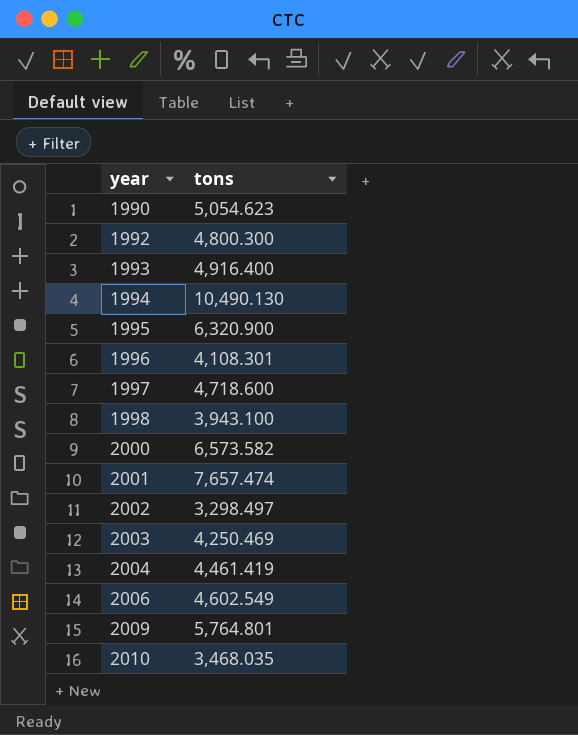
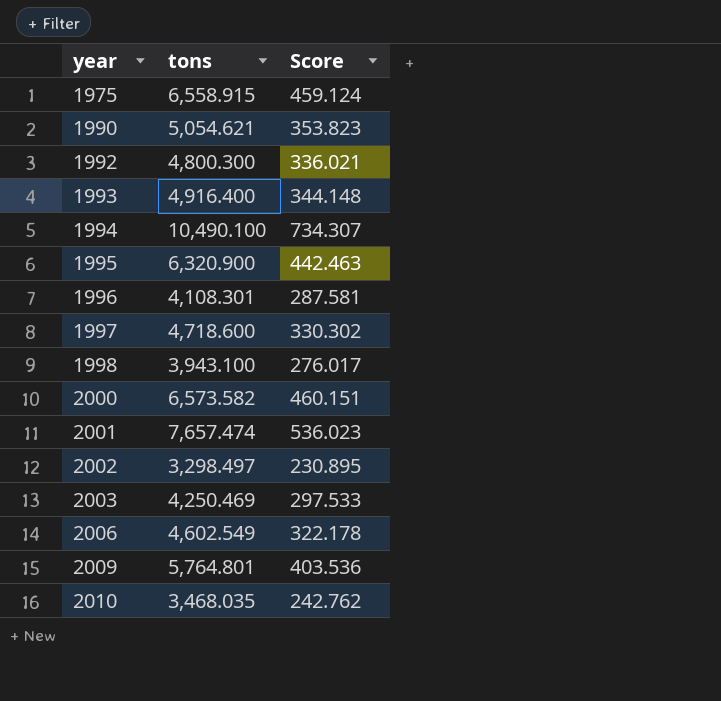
column Score | formula: none -> [tons] * 0.07
row 2004: 4,461.419 -> none
row 1975: none -> 6,558.915 | 459.124
1990 | tons: 5,054.623 -> 5,054.621
1994 | tons: 10,490.130 -> 10,490.100

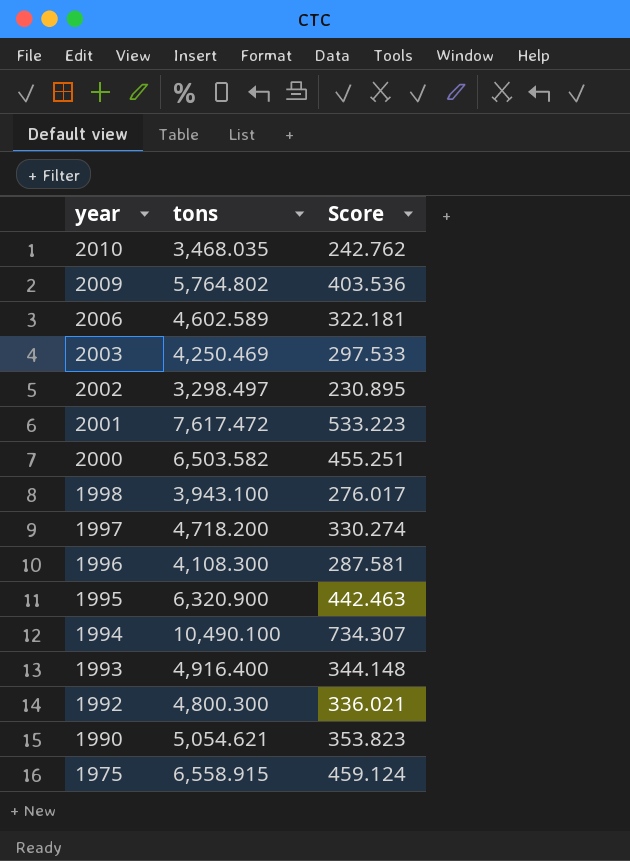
row order: year ascending -> year descending
2009 | tons: 5,764.801 -> 5,764.802
2006 | tons: 4,602.549 -> 4,602.589
2006 | Score: 322.178 -> 322.181
2001 | tons: 7,657.474 -> 7,617.472
2001 | Score: 536.023 -> 533.223
2000 | tons: 6,573.582 -> 6,503.582
2000 | Score: 460.151 -> 455.251
1997 | tons: 4,718.600 -> 4,718.200
1997 | Score: 330.302 -> 330.274
1996 | tons: 4,108.301 -> 4,108.300

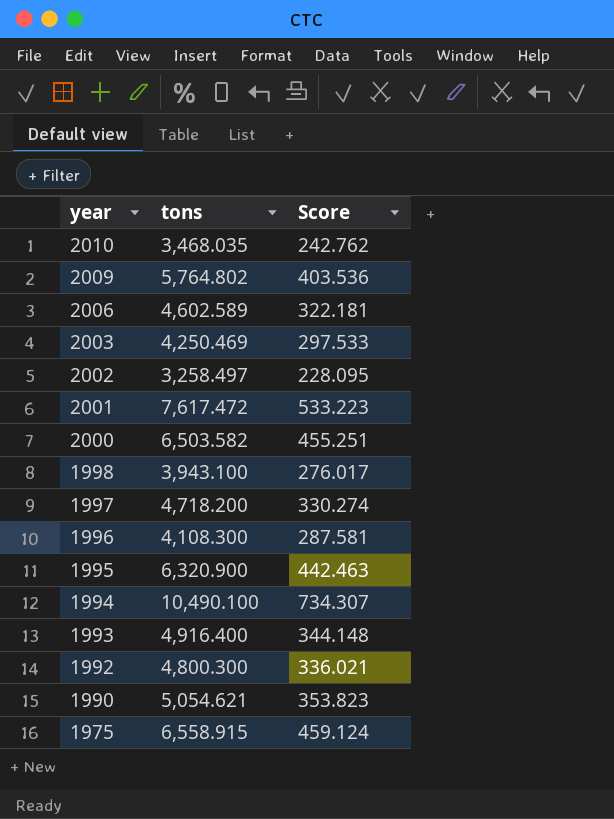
2002 | tons: 3,298.497 -> 3,258.497
2002 | Score: 230.895 -> 228.095

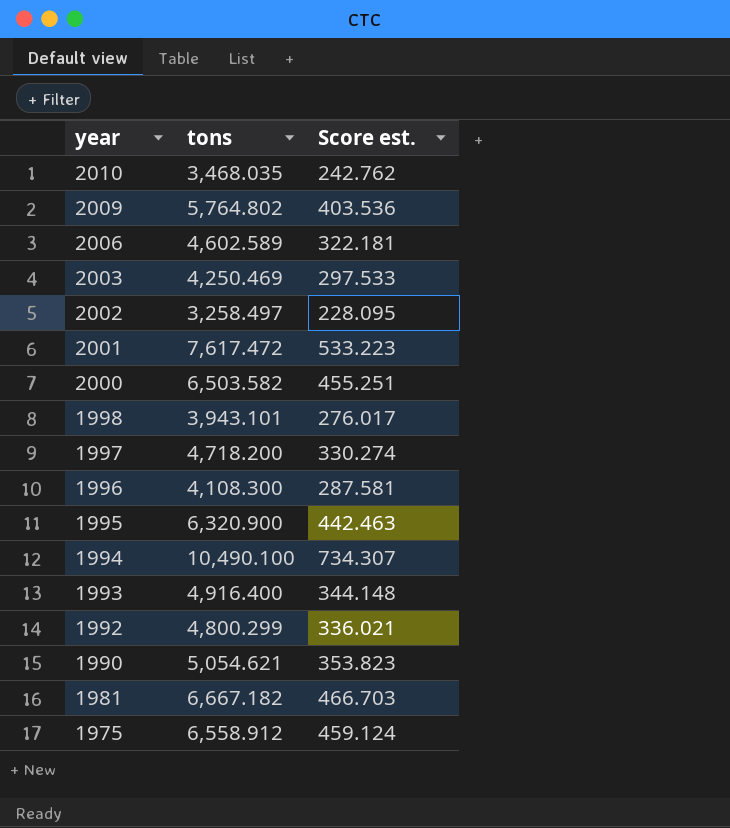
column name: Score -> Score est.
1998 | tons: 3,943.100 -> 3,943.101
1992 | tons: 4,800.300 -> 4,800.299
row 1981: none -> 6,667.182 | 466.703
1975 | tons: 6,558.915 -> 6,558.912

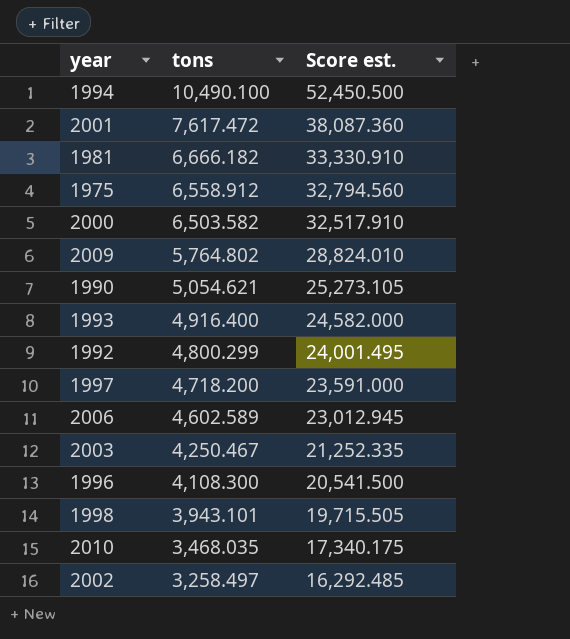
row order: year descending -> tons descending
column Score est. | formula: [tons] * 0.07 -> [tons] * 5
row 1995: 6,320.900 | 442.463 -> none
1981 | tons: 6,667.182 -> 6,666.182
2003 | tons: 4,250.469 -> 4,250.467

